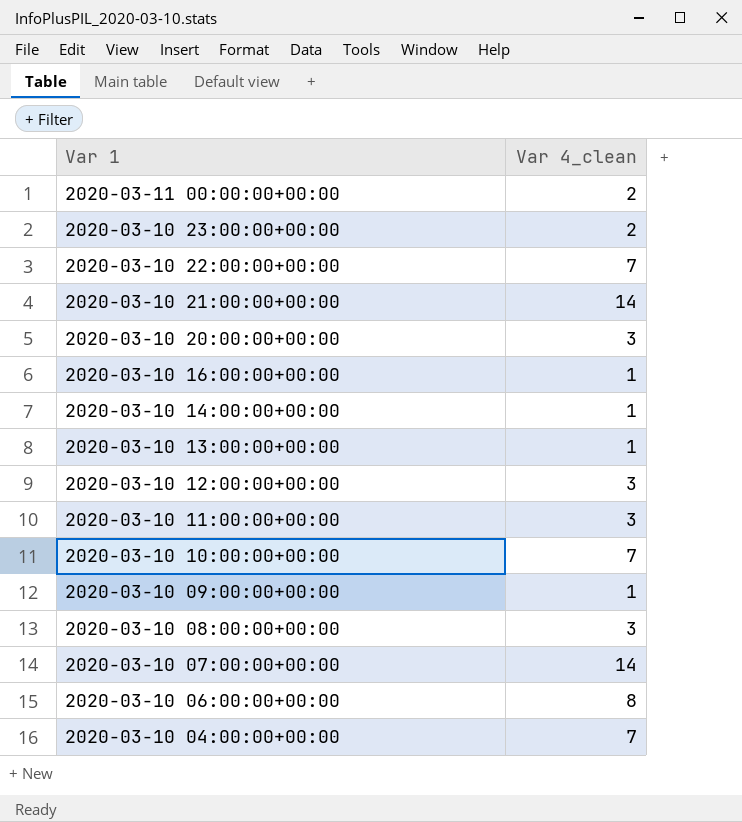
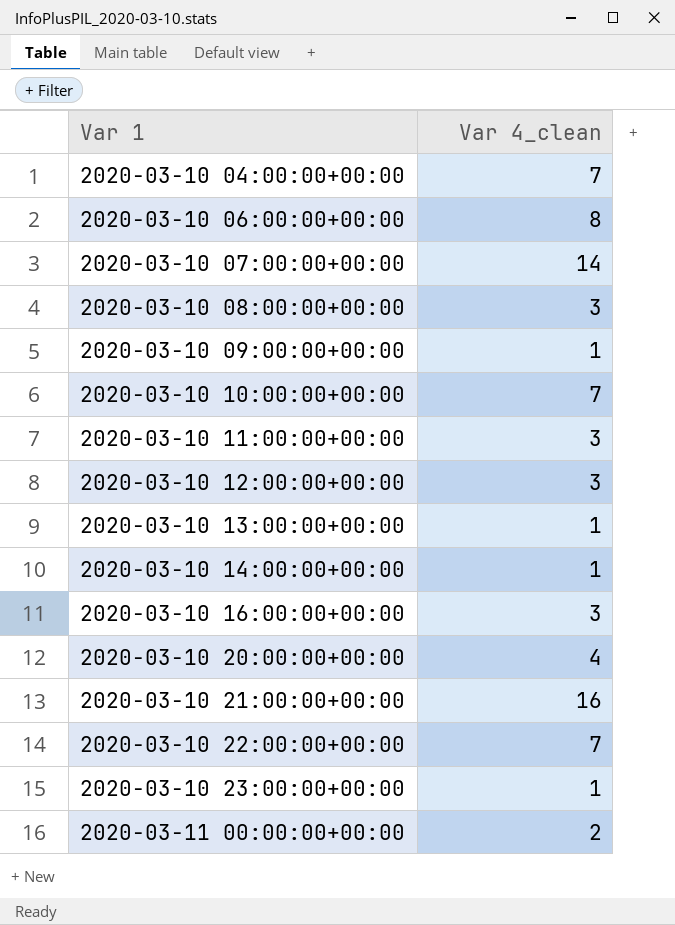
row order: Var 1 descending -> Var 1 ascending
2020-03-10 16:00:00+00:00 | Var 4_clean: 1 -> 3
2020-03-10 20:00:00+00:00 | Var 4_clean: 3 -> 4
2020-03-10 21:00:00+00:00 | Var 4_clean: 14 -> 16
2020-03-10 23:00:00+00:00 | Var 4_clean: 2 -> 1

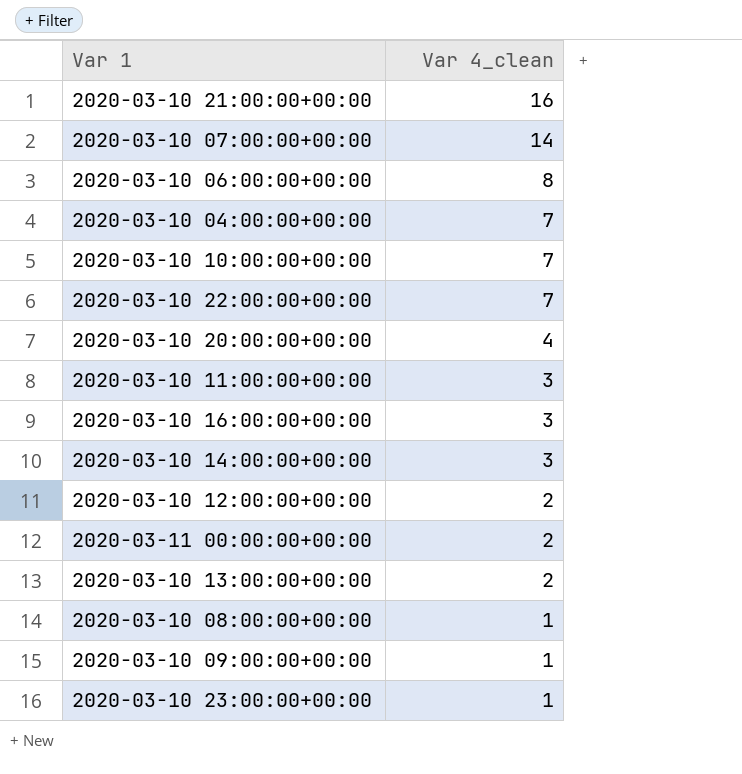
row order: Var 1 ascending -> Var 4_clean descending
2020-03-10 14:00:00+00:00 | Var 4_clean: 1 -> 3
2020-03-10 12:00:00+00:00 | Var 4_clean: 3 -> 2
2020-03-10 13:00:00+00:00 | Var 4_clean: 1 -> 2
2020-03-10 08:00:00+00:00 | Var 4_clean: 3 -> 1

